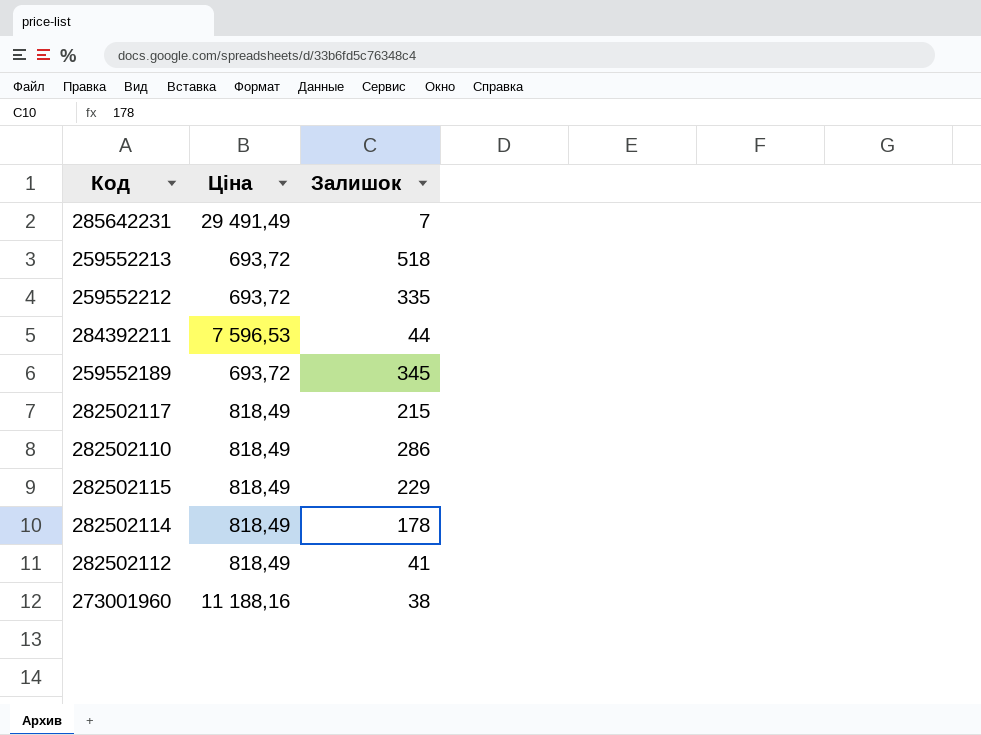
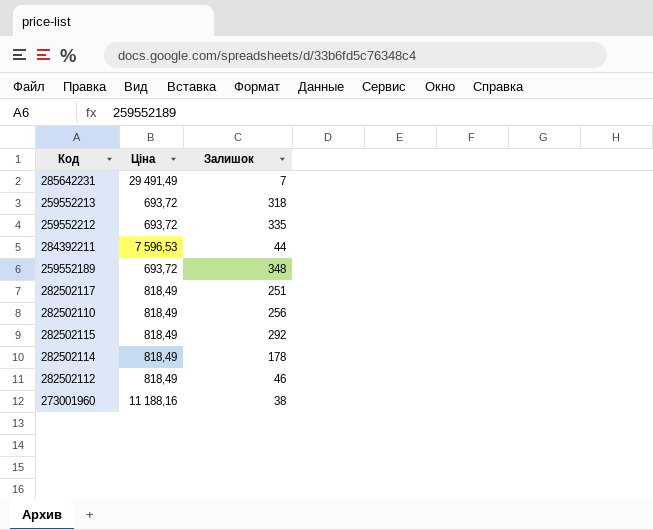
259552213 | Залишок: 518 -> 318
259552189 | Залишок: 345 -> 348
282502117 | Залишок: 215 -> 251
282502110 | Залишок: 286 -> 256
282502115 | Залишок: 229 -> 292
282502112 | Залишок: 41 -> 46

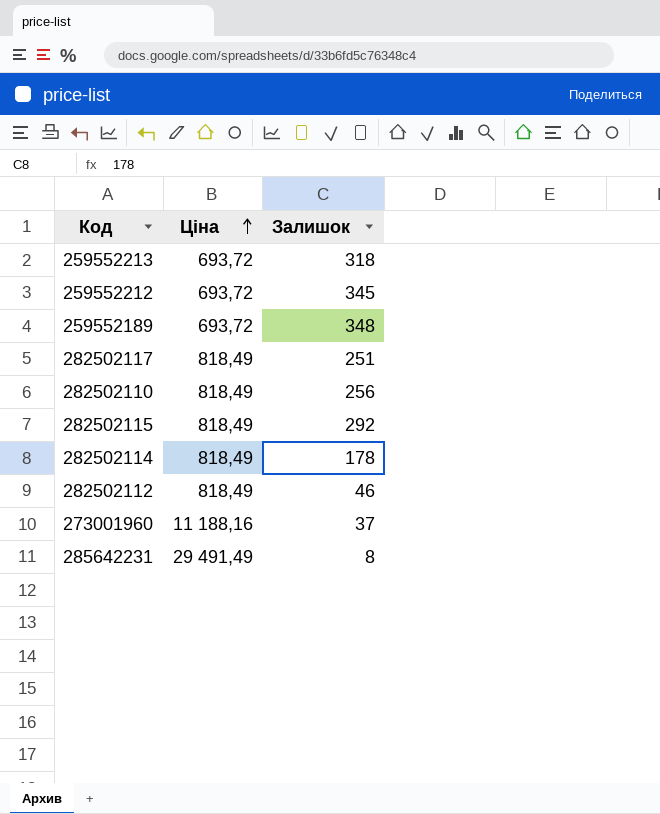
row order: none -> Ціна ascending
row 284392211: 7 596,53 | 44 -> none
259552212 | Залишок: 335 -> 345
273001960 | Залишок: 38 -> 37
285642231 | Залишок: 7 -> 8

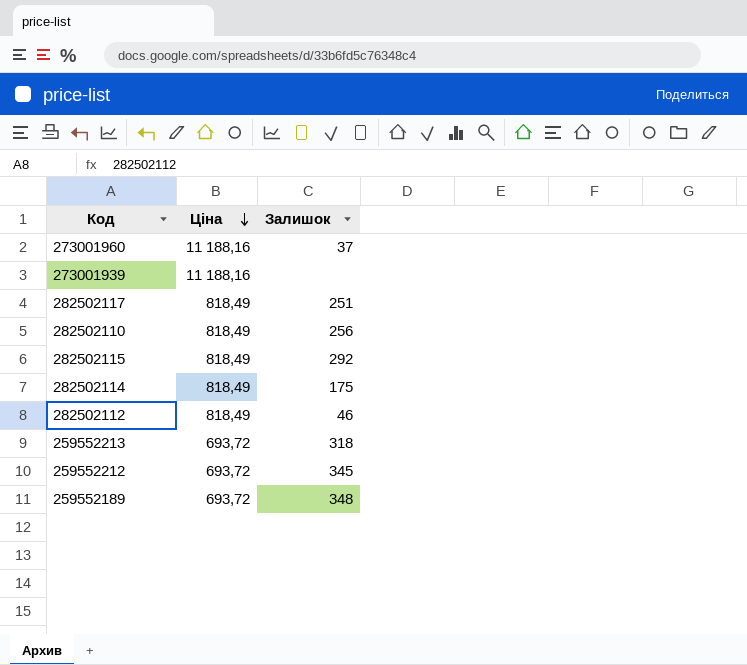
row order: Ціна ascending -> Ціна descending
row 285642231: 29 491,49 | 8 -> none
row 273001939: none -> 11 188,16 | none
282502114 | Залишок: 178 -> 175

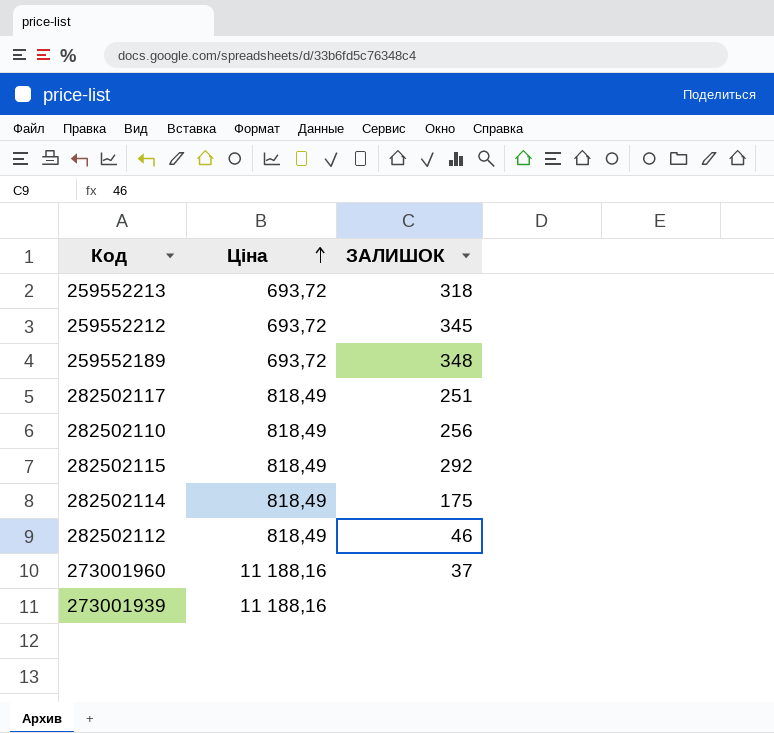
row order: Ціна descending -> Ціна ascending
column name: Залишок -> ЗАЛИШОК

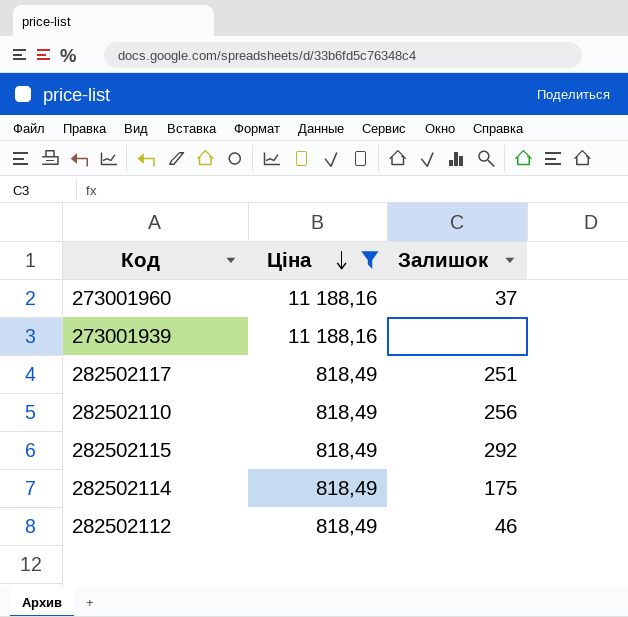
filter: none -> Ціна != 693,72
row order: Ціна ascending -> Ціна descending
column name: ЗАЛИШОК -> Залишок

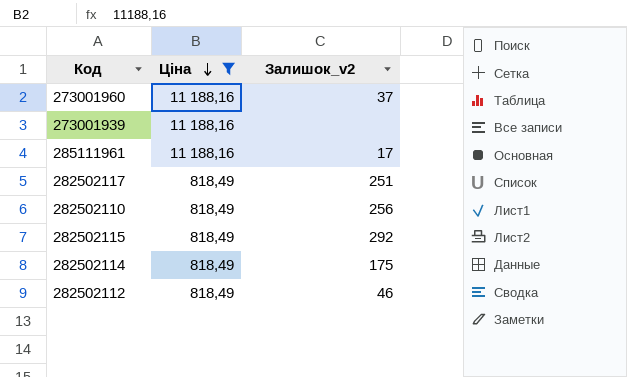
column name: Залишок -> Залишок_v2
row 285111961: none -> 11 188,16 | 17

